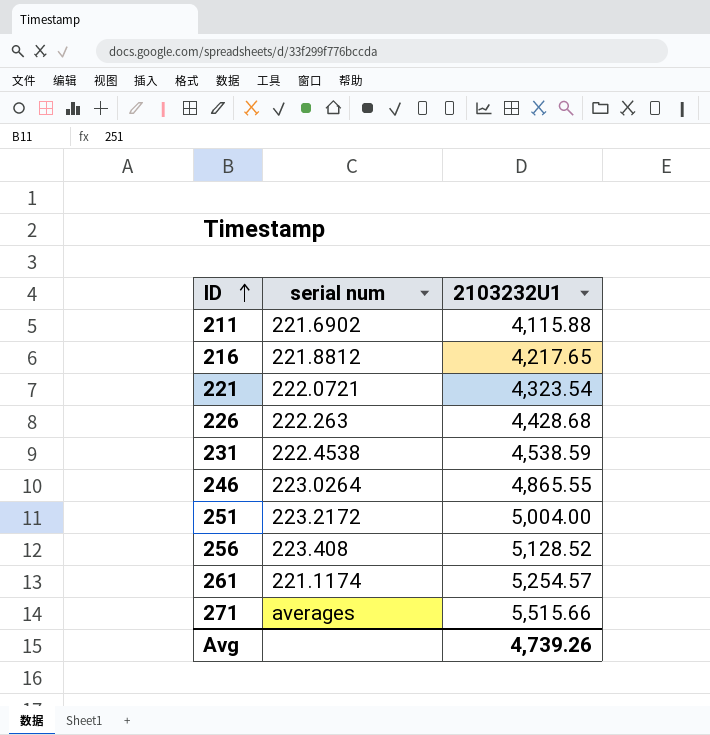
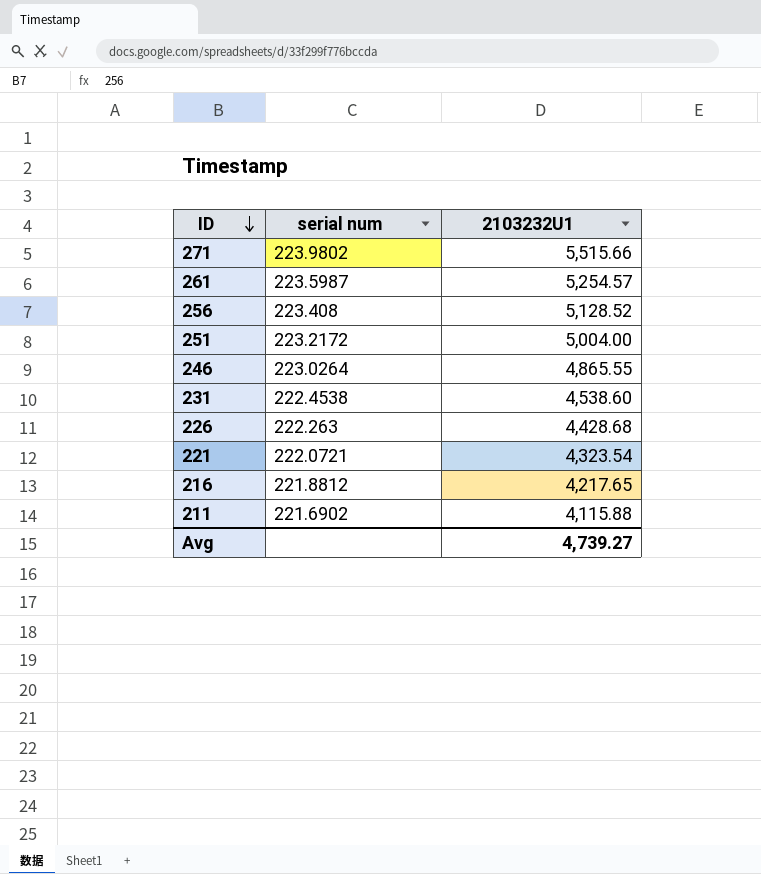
row order: ID ascending -> ID descending
271 | serial num: averages -> 223.9802
261 | serial num: 221.1174 -> 223.5987
231 | 2103232U1: 4,538.59 -> 4,538.60
Avg | 2103232U1: 4,739.26 -> 4,739.27

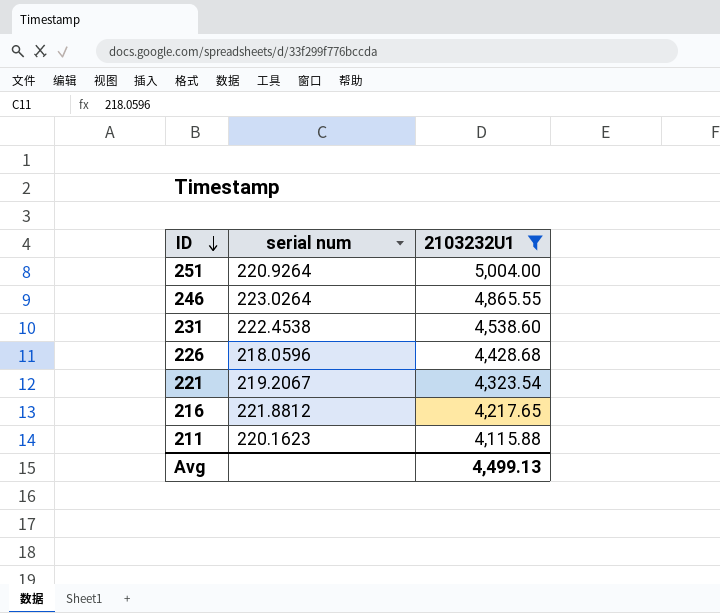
filter: none -> 2103232U1 <= 5,004.00
251 | serial num: 223.2172 -> 220.9264
226 | serial num: 222.263 -> 218.0596
221 | serial num: 222.0721 -> 219.2067
211 | serial num: 221.6902 -> 220.1623
Avg | 2103232U1: 4,739.27 -> 4,499.13

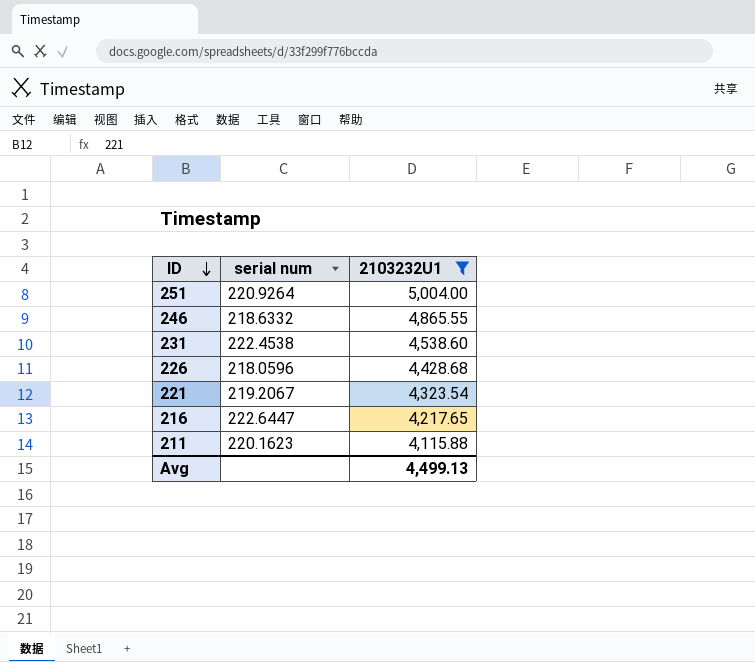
246 | serial num: 223.0264 -> 218.6332
216 | serial num: 221.8812 -> 222.6447

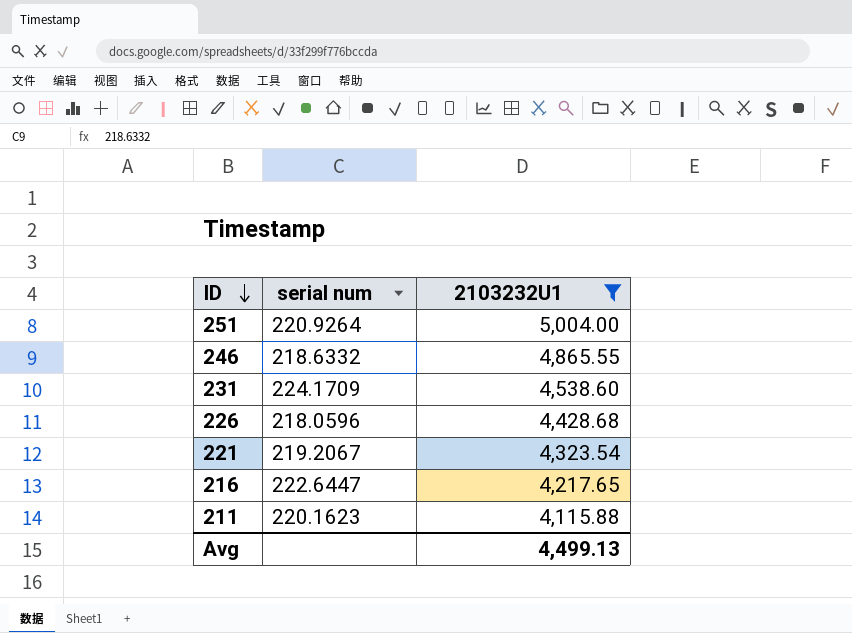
231 | serial num: 222.4538 -> 224.1709

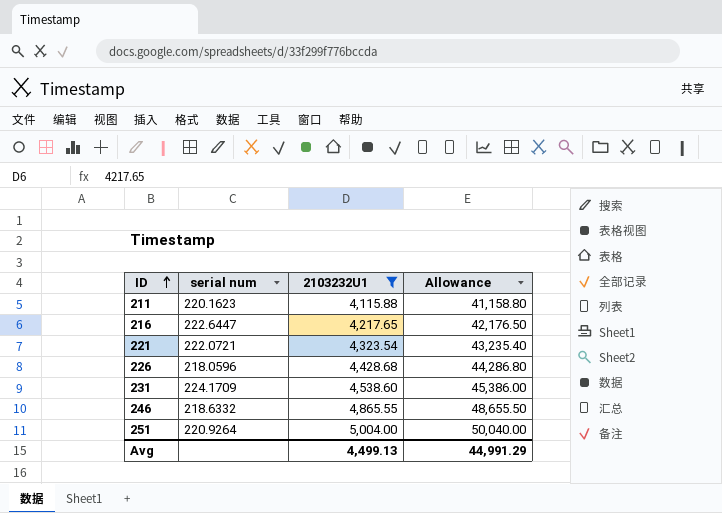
row order: ID descending -> ID ascending
column Allowance | formula: none -> [2103232U1] * 10
221 | serial num: 219.2067 -> 222.0721

